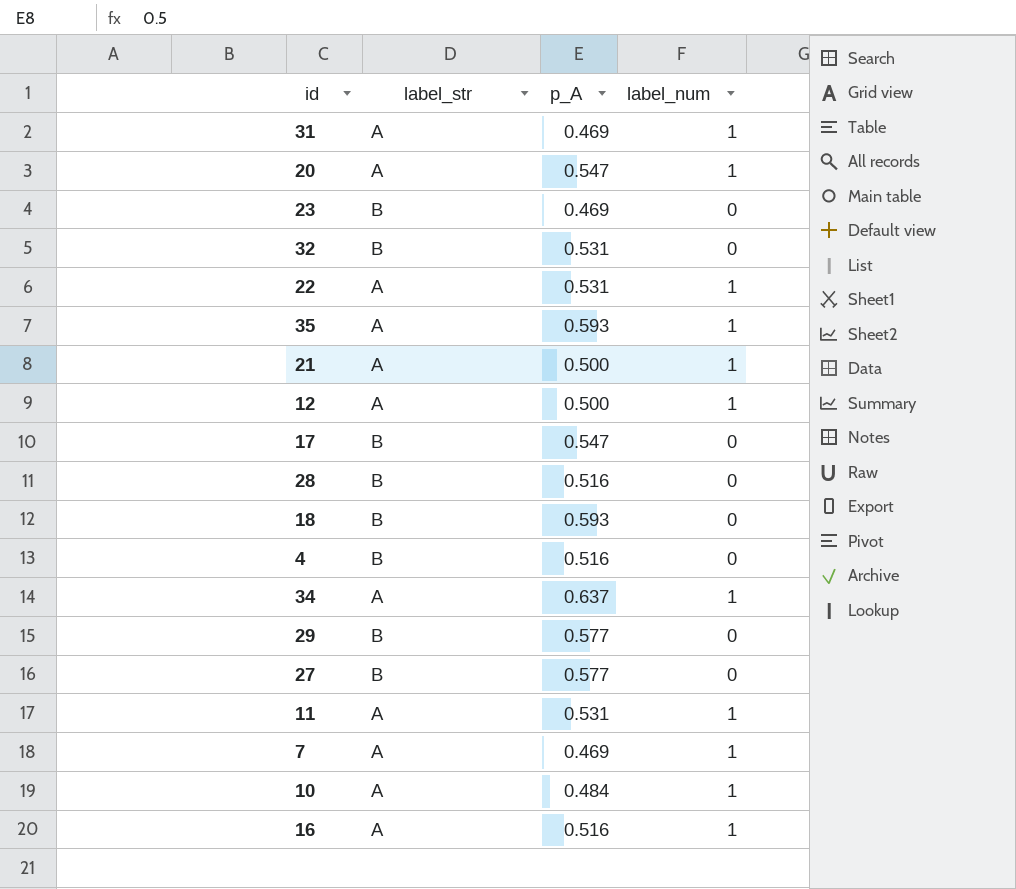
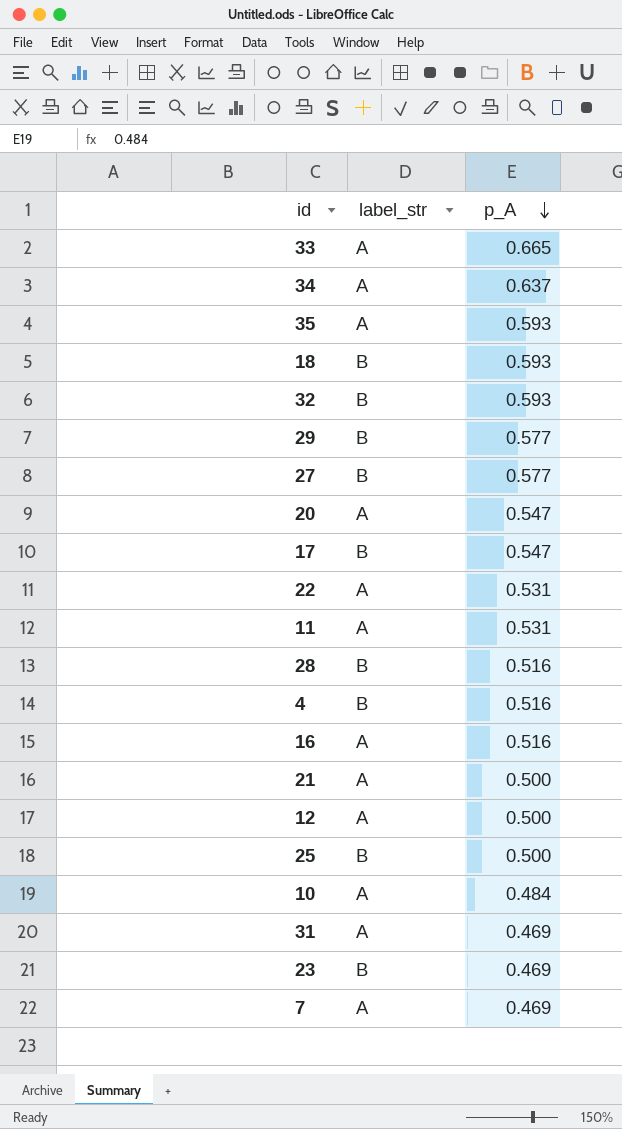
row order: none -> p_A descending
column label_num | position: 4 -> none
row 33: none -> A | 0.665
32 | p_A: 0.531 -> 0.593
row 25: none -> B | 0.500

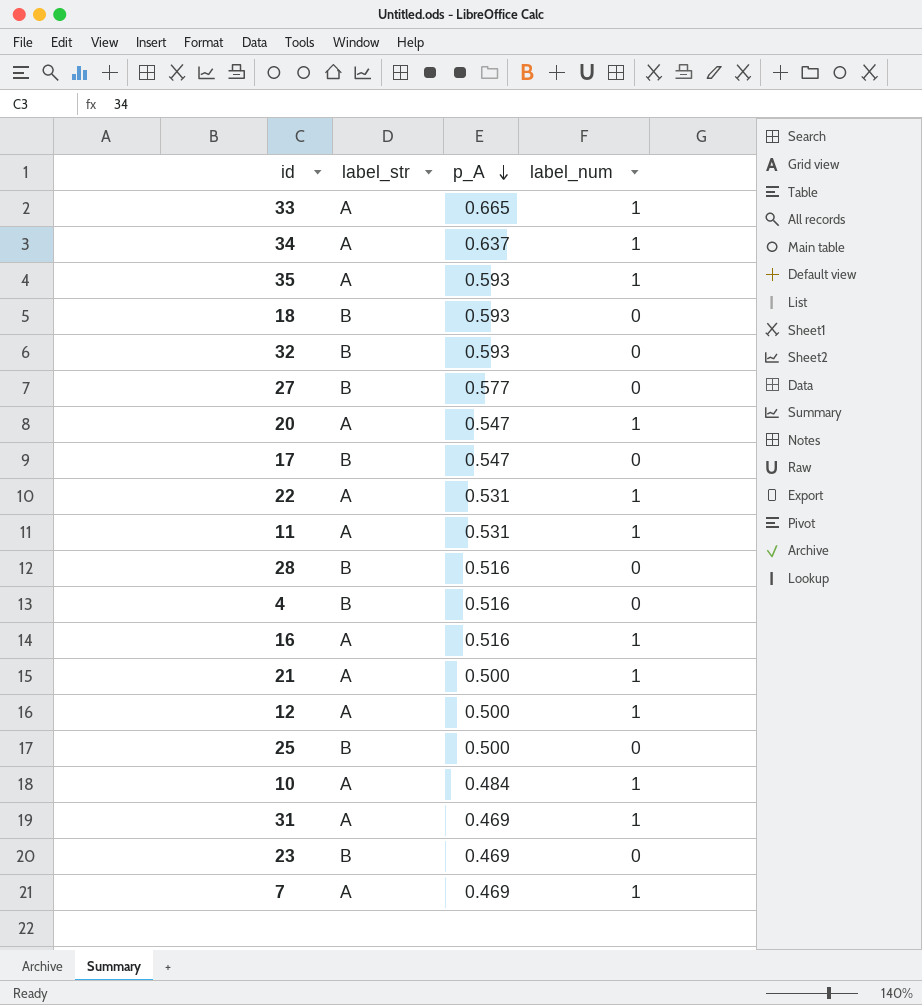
column label_num | position: none -> 4
row 29: B | 0.577 -> none

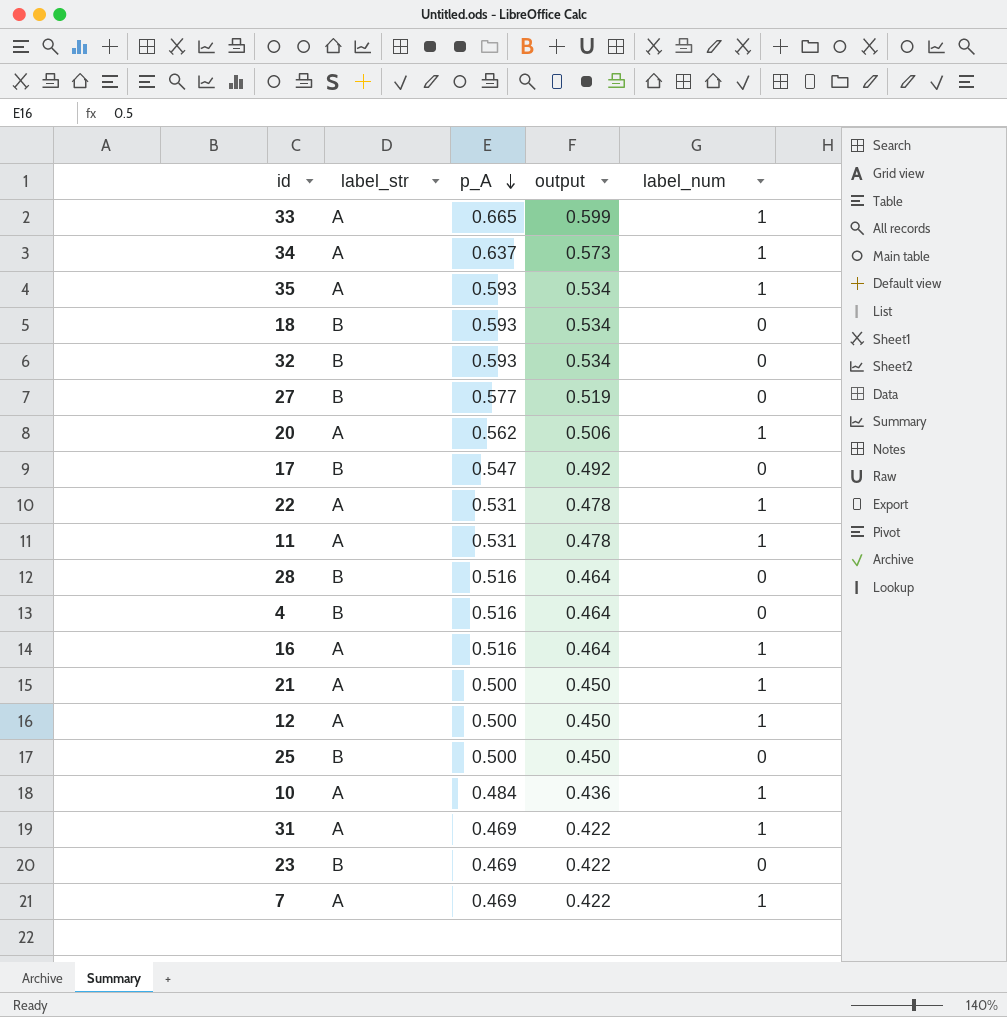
column output | formula: none -> [p_A] * 0.9
20 | p_A: 0.547 -> 0.562

